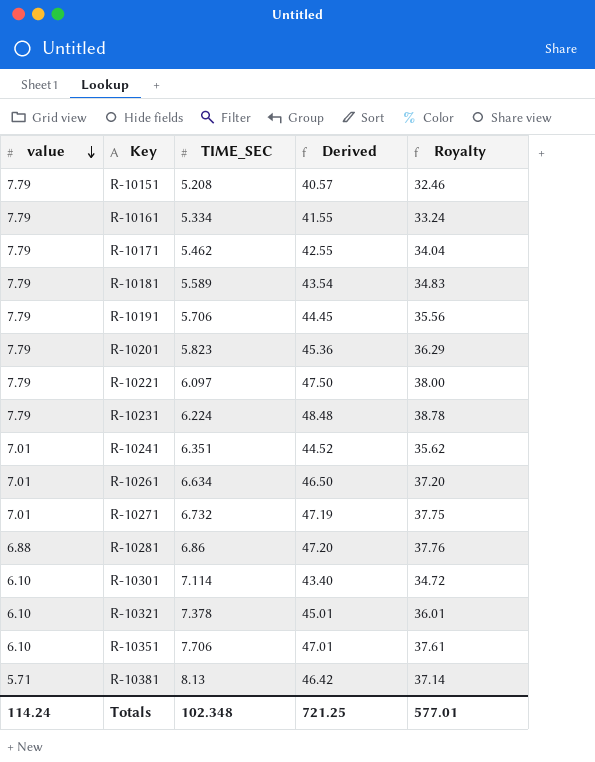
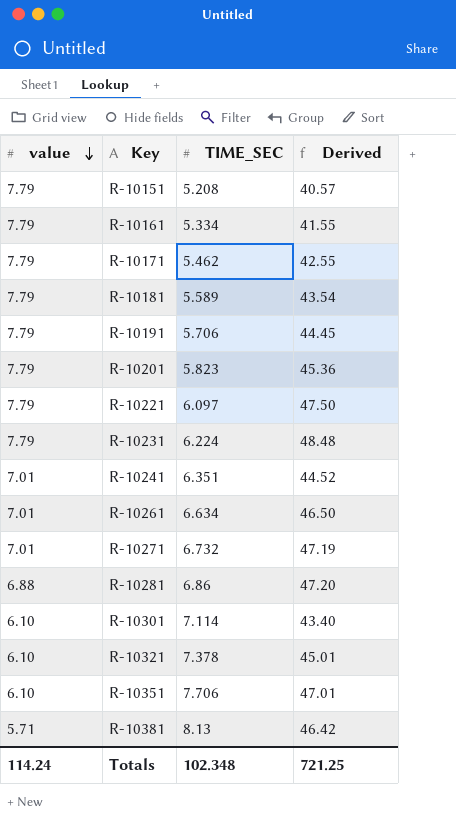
column Royalty | formula: [Derived] * 0.8 -> none

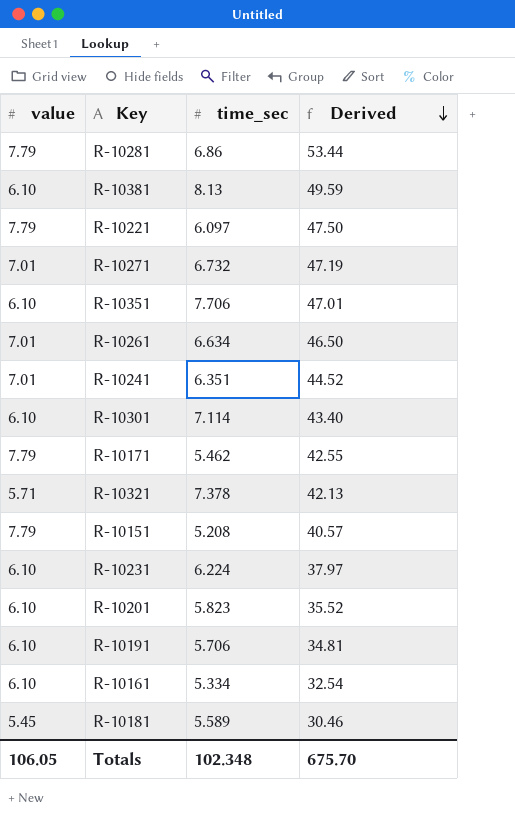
row order: value descending -> Derived descending
column name: TIME_SEC -> time_sec
R-10281 | value: 6.88 -> 7.79
R-10281 | Derived: 47.20 -> 53.44
R-10381 | value: 5.71 -> 6.10
R-10381 | Derived: 46.42 -> 49.59
R-10321 | value: 6.10 -> 5.71
R-10321 | Derived: 45.01 -> 42.13
R-10231 | value: 7.79 -> 6.10
R-10231 | Derived: 48.48 -> 37.97
R-10201 | value: 7.79 -> 6.10
R-10201 | Derived: 45.36 -> 35.52
R-10191 | value: 7.79 -> 6.10
R-10191 | Derived: 44.45 -> 34.81
R-10161 | value: 7.79 -> 6.10
R-10161 | Derived: 41.55 -> 32.54
R-10181 | value: 7.79 -> 5.45
R-10181 | Derived: 43.54 -> 30.46
Totals | value: 114.24 -> 106.05
Totals | Derived: 721.25 -> 675.70

